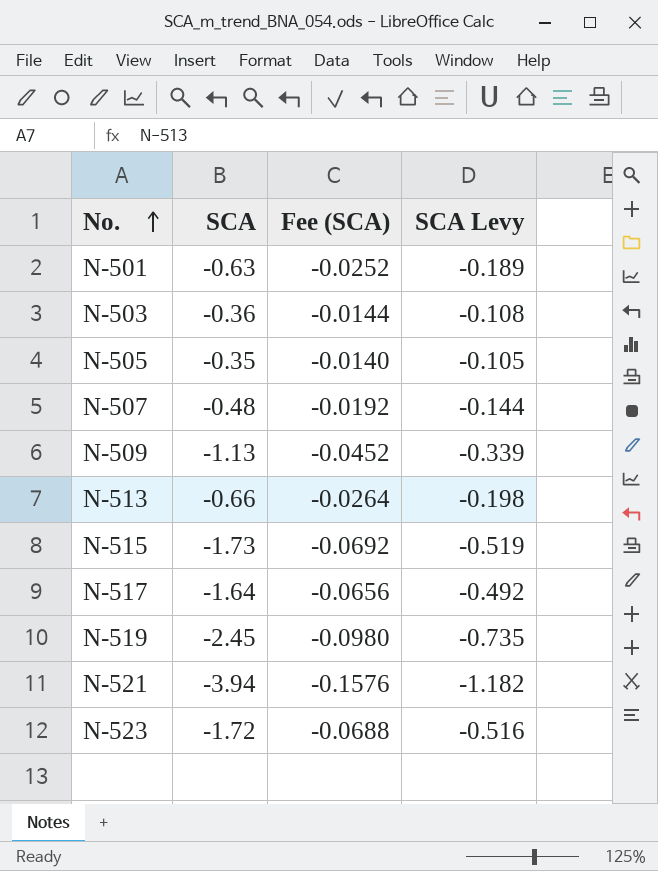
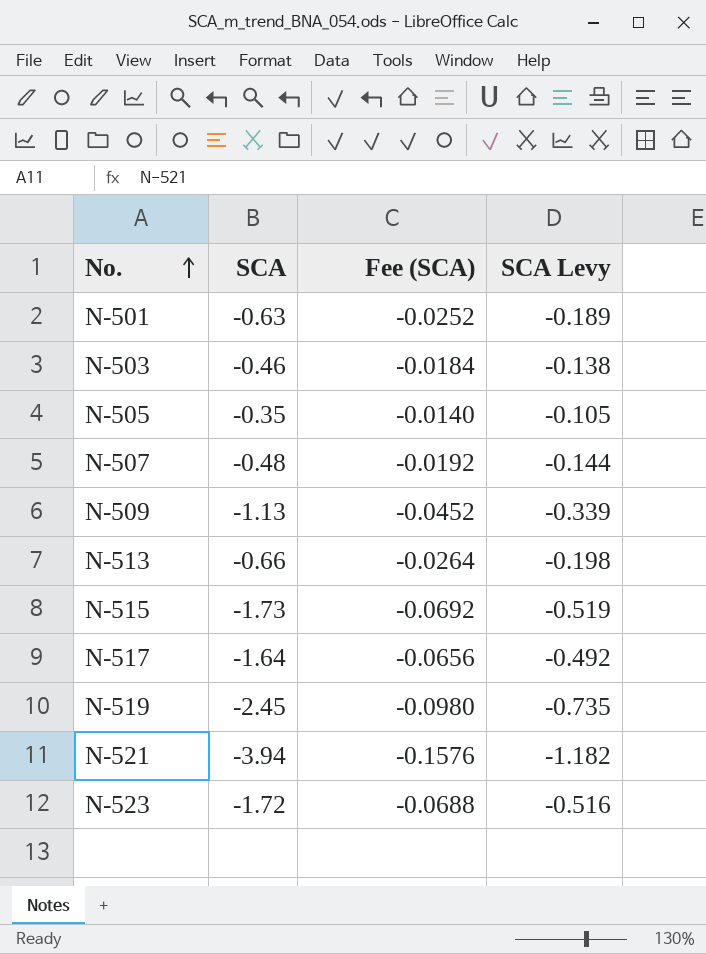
N-503 | SCA: -0.36 -> -0.46
N-503 | Fee (SCA): -0.0144 -> -0.0184
N-503 | SCA Levy: -0.108 -> -0.138

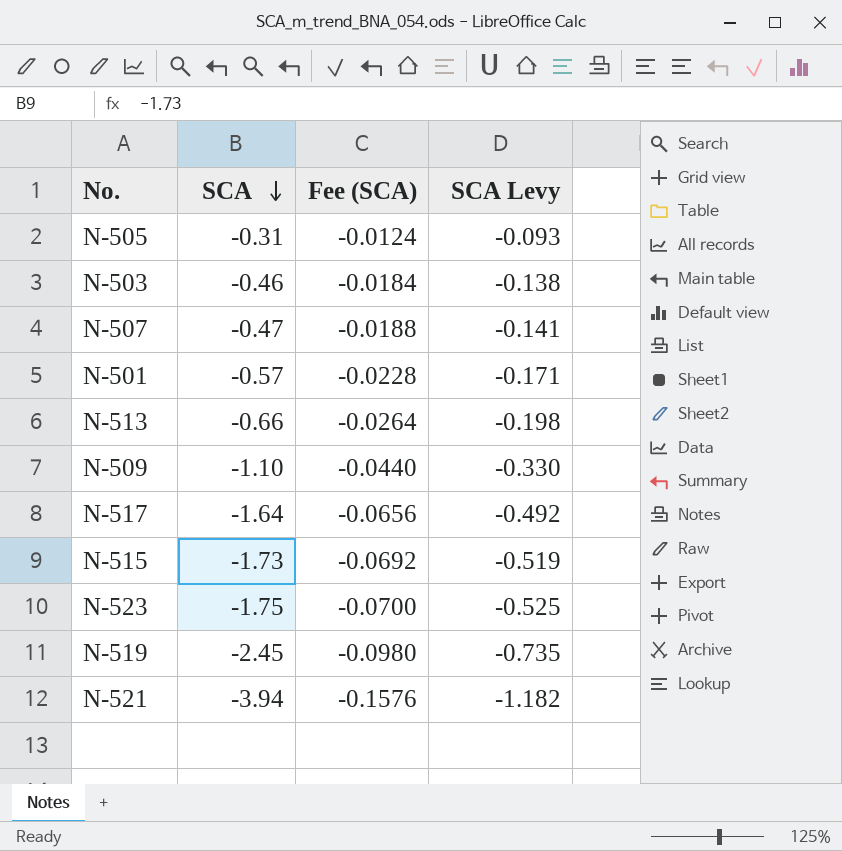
row order: No. ascending -> SCA descending
N-505 | SCA: -0.35 -> -0.31
N-505 | Fee (SCA): -0.0140 -> -0.0124
N-505 | SCA Levy: -0.105 -> -0.093
N-507 | SCA: -0.48 -> -0.47
N-507 | Fee (SCA): -0.0192 -> -0.0188
N-507 | SCA Levy: -0.144 -> -0.141
N-501 | SCA: -0.63 -> -0.57
N-501 | Fee (SCA): -0.0252 -> -0.0228
N-501 | SCA Levy: -0.189 -> -0.171
N-509 | SCA: -1.13 -> -1.10
N-509 | Fee (SCA): -0.0452 -> -0.0440
N-509 | SCA Levy: -0.339 -> -0.330
N-523 | SCA: -1.72 -> -1.75
N-523 | Fee (SCA): -0.0688 -> -0.0700
N-523 | SCA Levy: -0.516 -> -0.525

